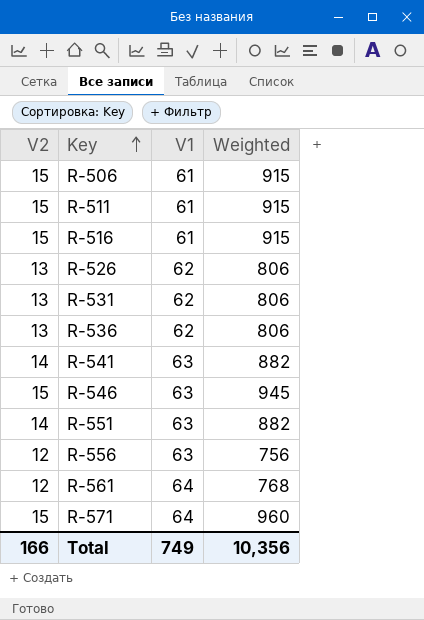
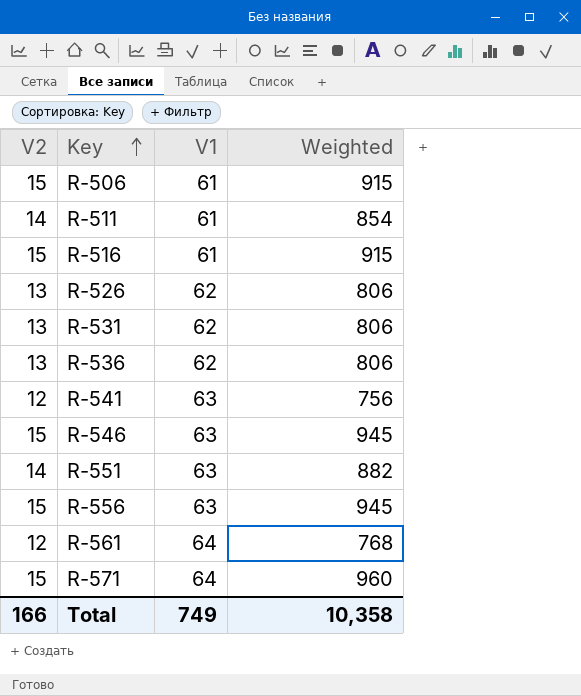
R-511 | V2: 15 -> 14
R-511 | Weighted: 915 -> 854
R-541 | V2: 14 -> 12
R-541 | Weighted: 882 -> 756
R-556 | V2: 12 -> 15
R-556 | Weighted: 756 -> 945
Total | Weighted: 10,356 -> 10,358

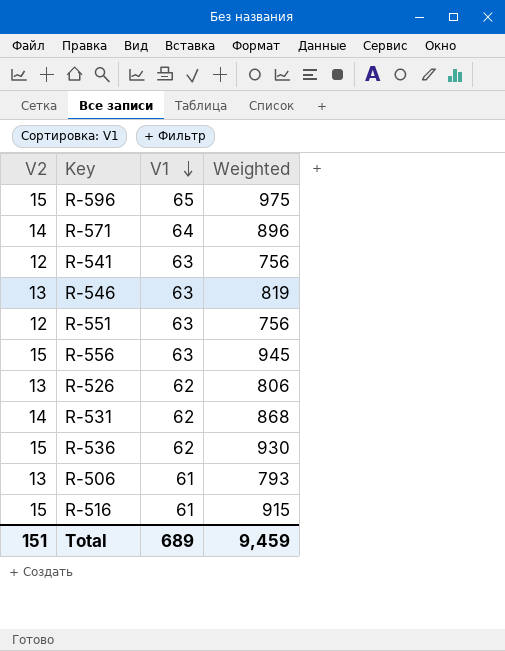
row order: Key ascending -> V1 descending
row R-511: 14 | 61 | 854 -> none
row R-561: 12 | 64 | 768 -> none
row R-596: none -> 15 | 65 | 975
R-571 | V2: 15 -> 14
R-571 | Weighted: 960 -> 896
R-546 | V2: 15 -> 13
R-546 | Weighted: 945 -> 819
R-551 | V2: 14 -> 12
R-551 | Weighted: 882 -> 756
R-531 | V2: 13 -> 14
R-531 | Weighted: 806 -> 868
R-536 | V2: 13 -> 15
R-536 | Weighted: 806 -> 930
R-506 | V2: 15 -> 13
R-506 | Weighted: 915 -> 793
Total | V2: 166 -> 151
Total | V1: 749 -> 689
Total | Weighted: 10,358 -> 9,459

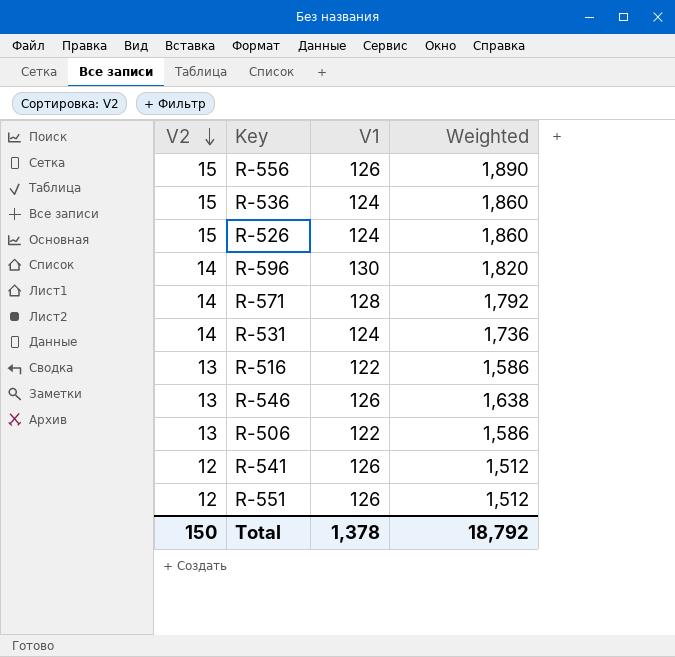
row order: V1 descending -> V2 descending
R-556 | V1: 63 -> 126
R-556 | Weighted: 945 -> 1,890
R-536 | V1: 62 -> 124
R-536 | Weighted: 930 -> 1,860
R-526 | V2: 13 -> 15
R-526 | V1: 62 -> 124
R-526 | Weighted: 806 -> 1,860
R-596 | V2: 15 -> 14
R-596 | V1: 65 -> 130
R-596 | Weighted: 975 -> 1,820
R-571 | V1: 64 -> 128
R-571 | Weighted: 896 -> 1,792
R-531 | V1: 62 -> 124
R-531 | Weighted: 868 -> 1,736
R-516 | V2: 15 -> 13
R-516 | V1: 61 -> 122
R-516 | Weighted: 915 -> 1,586
R-546 | V1: 63 -> 126
R-546 | Weighted: 819 -> 1,638
R-506 | V1: 61 -> 122
R-506 | Weighted: 793 -> 1,586
R-541 | V1: 63 -> 126
R-541 | Weighted: 756 -> 1,512
R-551 | V1: 63 -> 126
R-551 | Weighted: 756 -> 1,512
Total | V2: 151 -> 150
Total | V1: 689 -> 1,378
Total | Weighted: 9,459 -> 18,792

